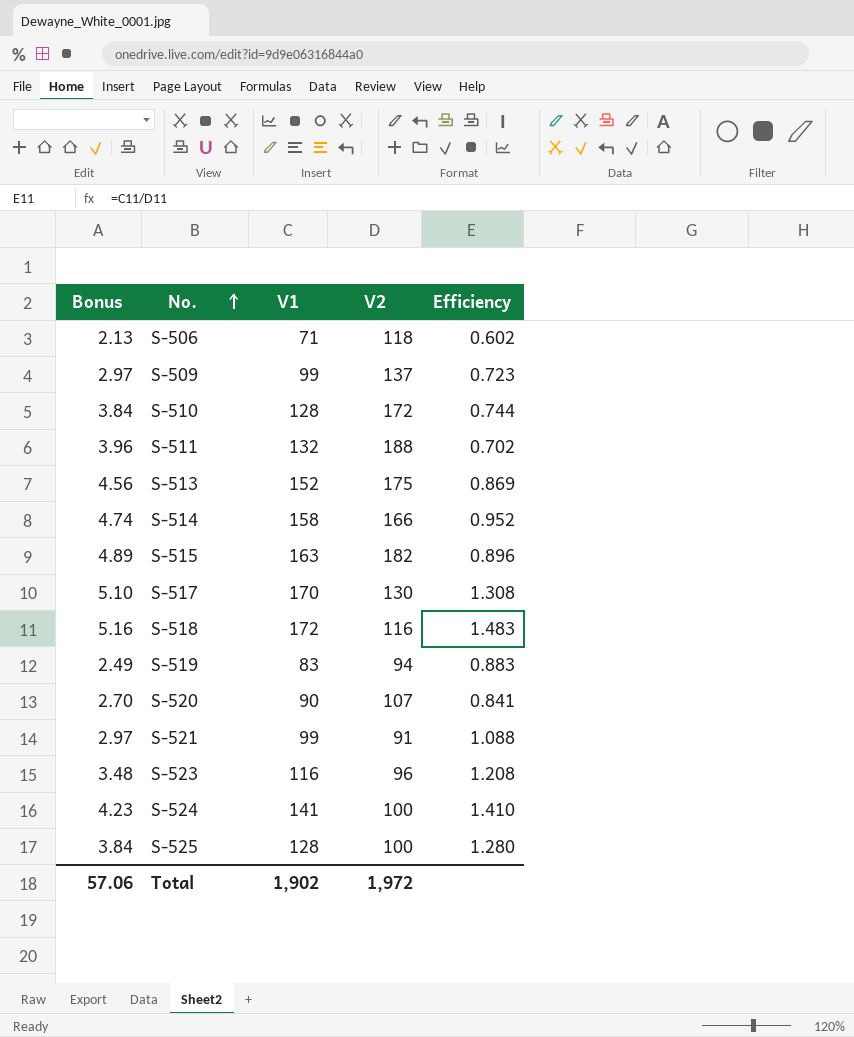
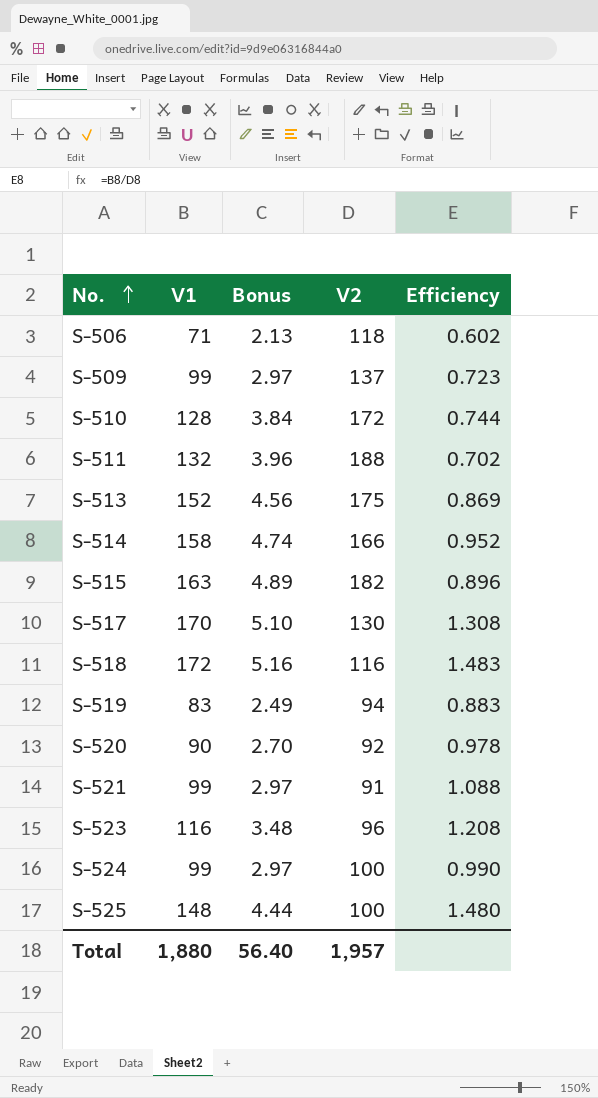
column Bonus | position: 1 -> 3
S-520 | V2: 107 -> 92
S-520 | Efficiency: 0.841 -> 0.978
S-524 | V1: 141 -> 99
S-524 | Bonus: 4.23 -> 2.97
S-524 | Efficiency: 1.410 -> 0.990
S-525 | V1: 128 -> 148
S-525 | Bonus: 3.84 -> 4.44
S-525 | Efficiency: 1.280 -> 1.480
Total | V1: 1,902 -> 1,880
Total | Bonus: 57.06 -> 56.40
Total | V2: 1,972 -> 1,957

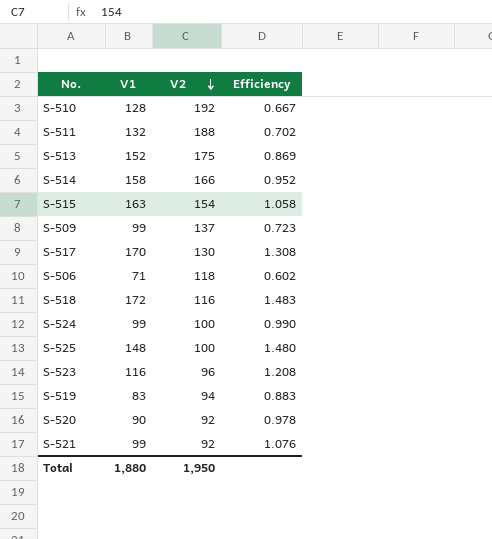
row order: No. ascending -> V2 descending
column Bonus | formula: [V1] * 0.03 -> none
S-510 | V2: 172 -> 192
S-510 | Efficiency: 0.744 -> 0.667
S-515 | V2: 182 -> 154
S-515 | Efficiency: 0.896 -> 1.058
S-521 | V2: 91 -> 92
S-521 | Efficiency: 1.088 -> 1.076
Total | V2: 1,957 -> 1,950

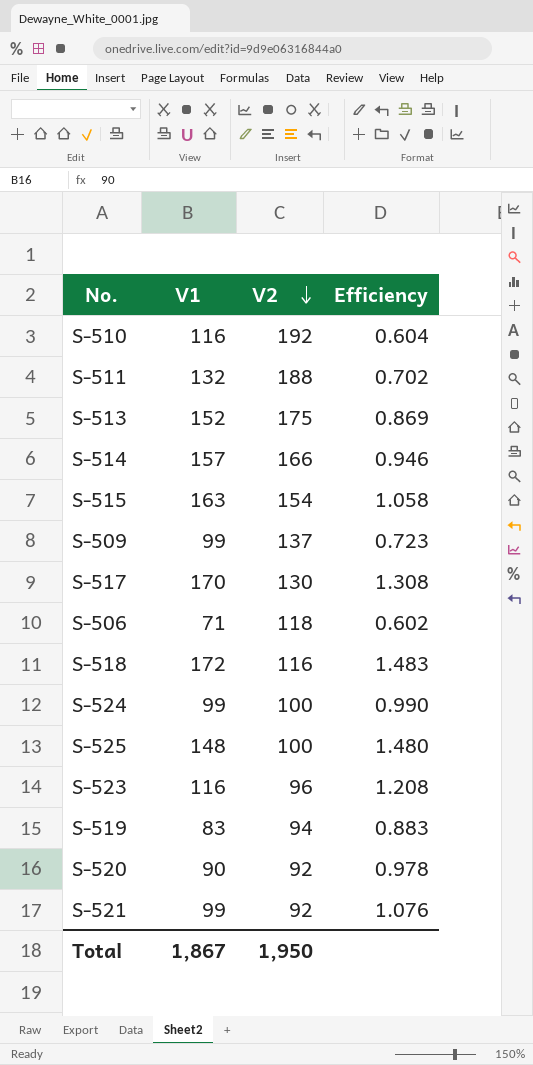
S-510 | V1: 128 -> 116
S-510 | Efficiency: 0.667 -> 0.604
S-514 | V1: 158 -> 157
S-514 | Efficiency: 0.952 -> 0.946
Total | V1: 1,880 -> 1,867

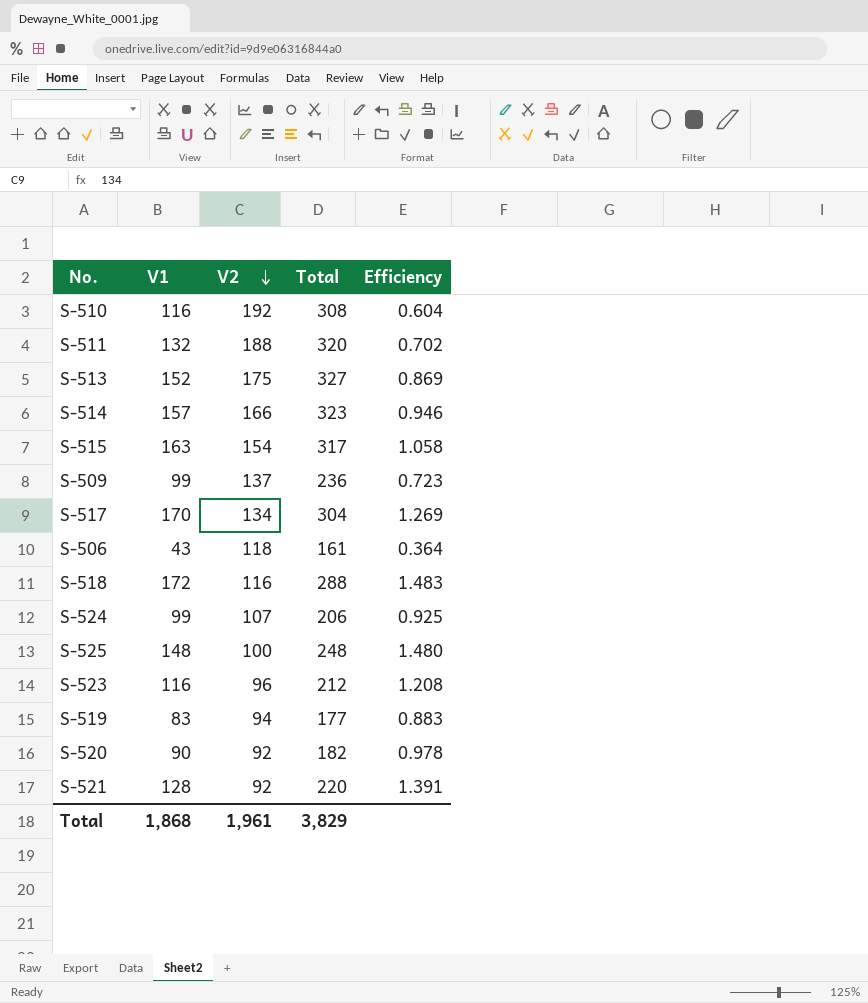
column Total | formula: none -> [V1] + [V2]
S-517 | V2: 130 -> 134
S-517 | Efficiency: 1.308 -> 1.269
S-506 | V1: 71 -> 43
S-506 | Efficiency: 0.602 -> 0.364
S-524 | V2: 100 -> 107
S-524 | Efficiency: 0.990 -> 0.925
S-521 | V1: 99 -> 128
S-521 | Efficiency: 1.076 -> 1.391
Total | V1: 1,867 -> 1,868
Total | V2: 1,950 -> 1,961

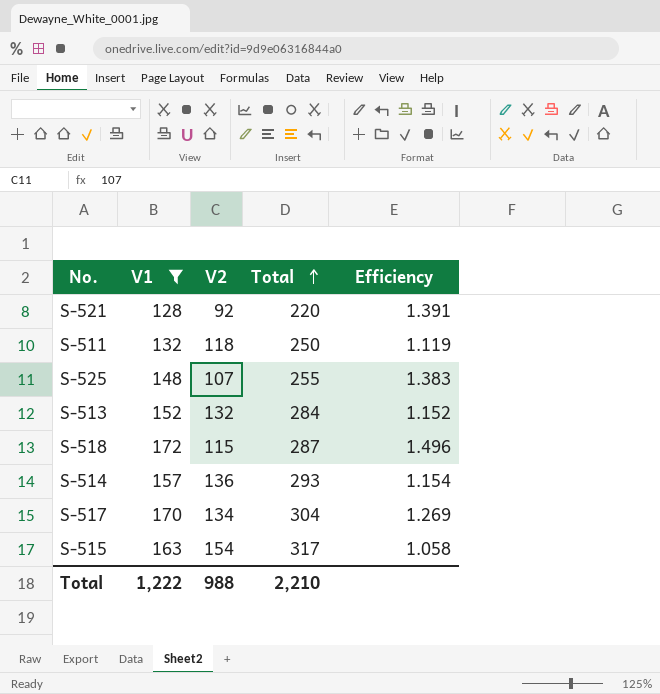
filter: none -> V1 >= 128
row order: V2 descending -> Total ascending
S-511 | V2: 188 -> 118
S-511 | Total: 320 -> 250
S-511 | Efficiency: 0.702 -> 1.119
S-525 | V2: 100 -> 107
S-525 | Total: 248 -> 255
S-525 | Efficiency: 1.480 -> 1.383
S-513 | V2: 175 -> 132
S-513 | Total: 327 -> 284
S-513 | Efficiency: 0.869 -> 1.152
S-518 | V2: 116 -> 115
S-518 | Total: 288 -> 287
S-518 | Efficiency: 1.483 -> 1.496
S-514 | V2: 166 -> 136
S-514 | Total: 323 -> 293
S-514 | Efficiency: 0.946 -> 1.154
Total | V1: 1,868 -> 1,222
Total | V2: 1,961 -> 988
Total | Total: 3,829 -> 2,210

